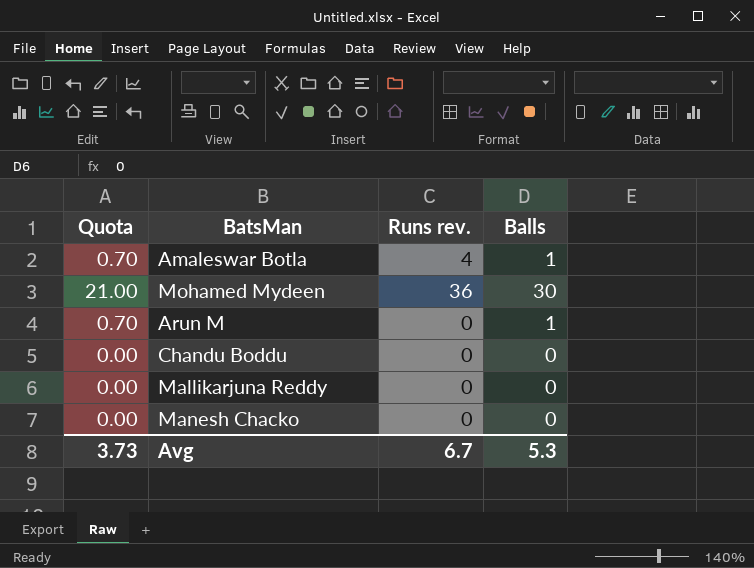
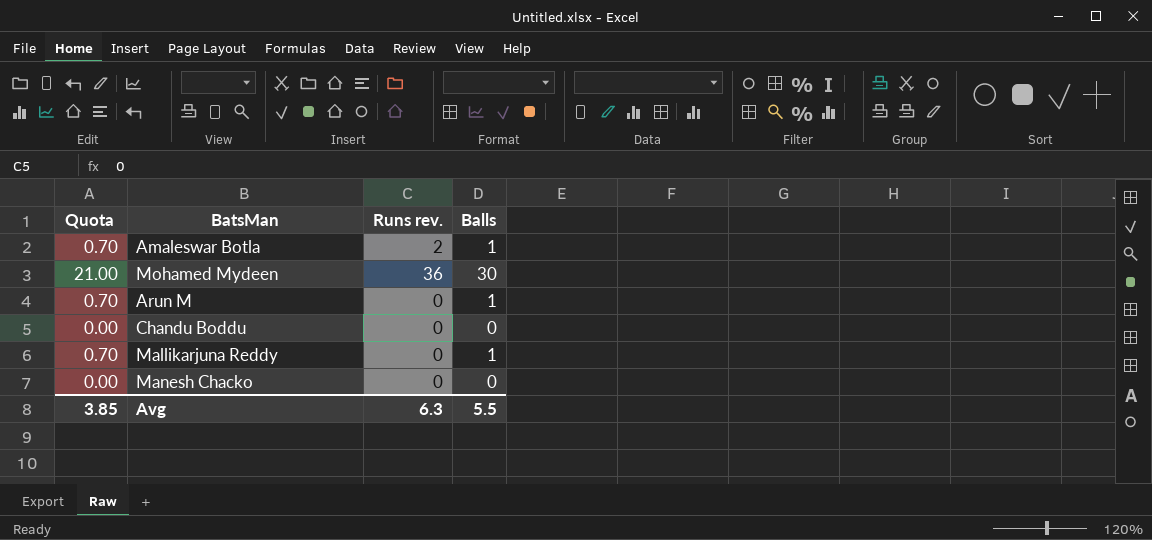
Amaleswar Botla | Runs rev.: 4 -> 2
Mallikarjuna Reddy | Quota: 0.00 -> 0.70
Mallikarjuna Reddy | Balls: 0 -> 1
Avg | Quota: 3.73 -> 3.85
Avg | Runs rev.: 6.7 -> 6.3
Avg | Balls: 5.3 -> 5.5

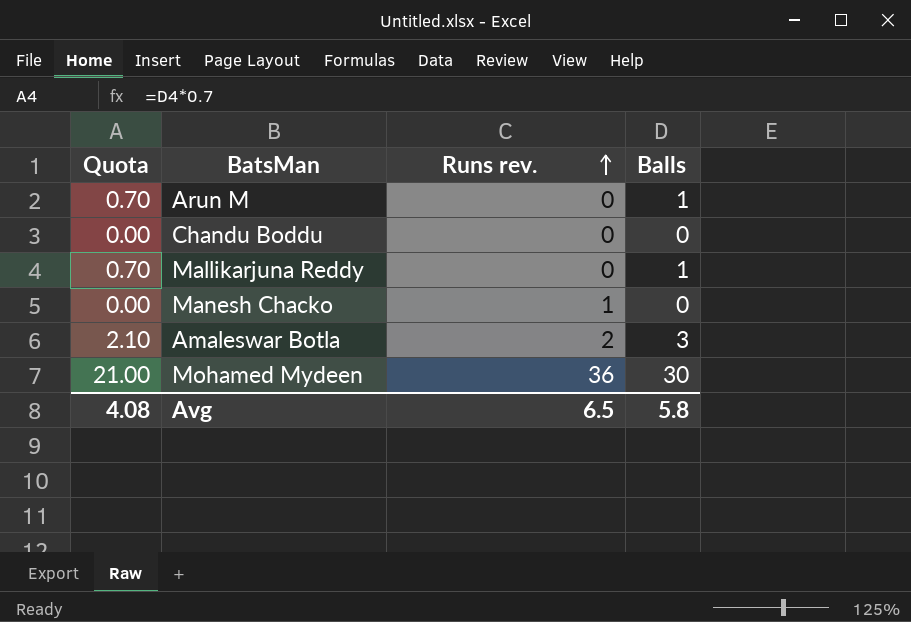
row order: none -> Runs rev. ascending
Manesh Chacko | Runs rev.: 0 -> 1
Amaleswar Botla | Quota: 0.70 -> 2.10
Amaleswar Botla | Balls: 1 -> 3
Avg | Quota: 3.85 -> 4.08
Avg | Runs rev.: 6.3 -> 6.5
Avg | Balls: 5.5 -> 5.8

